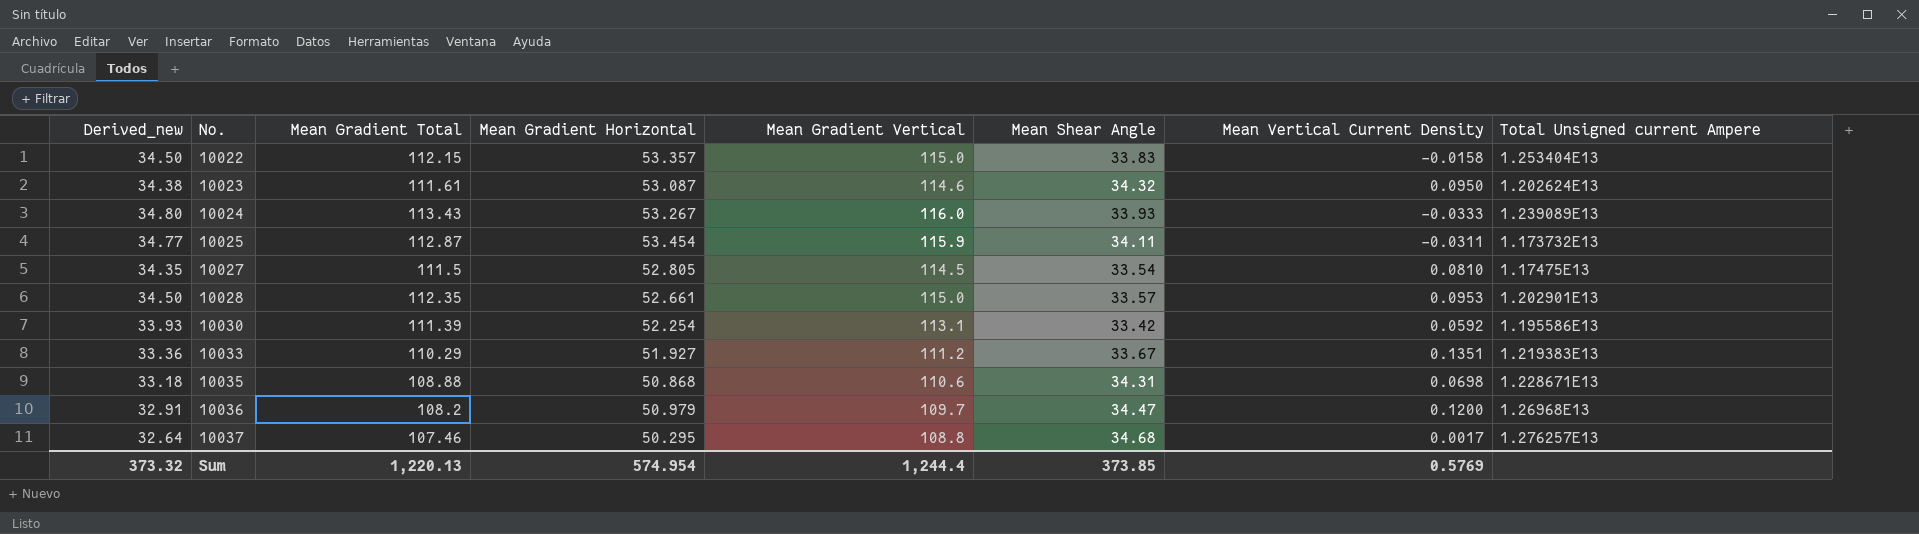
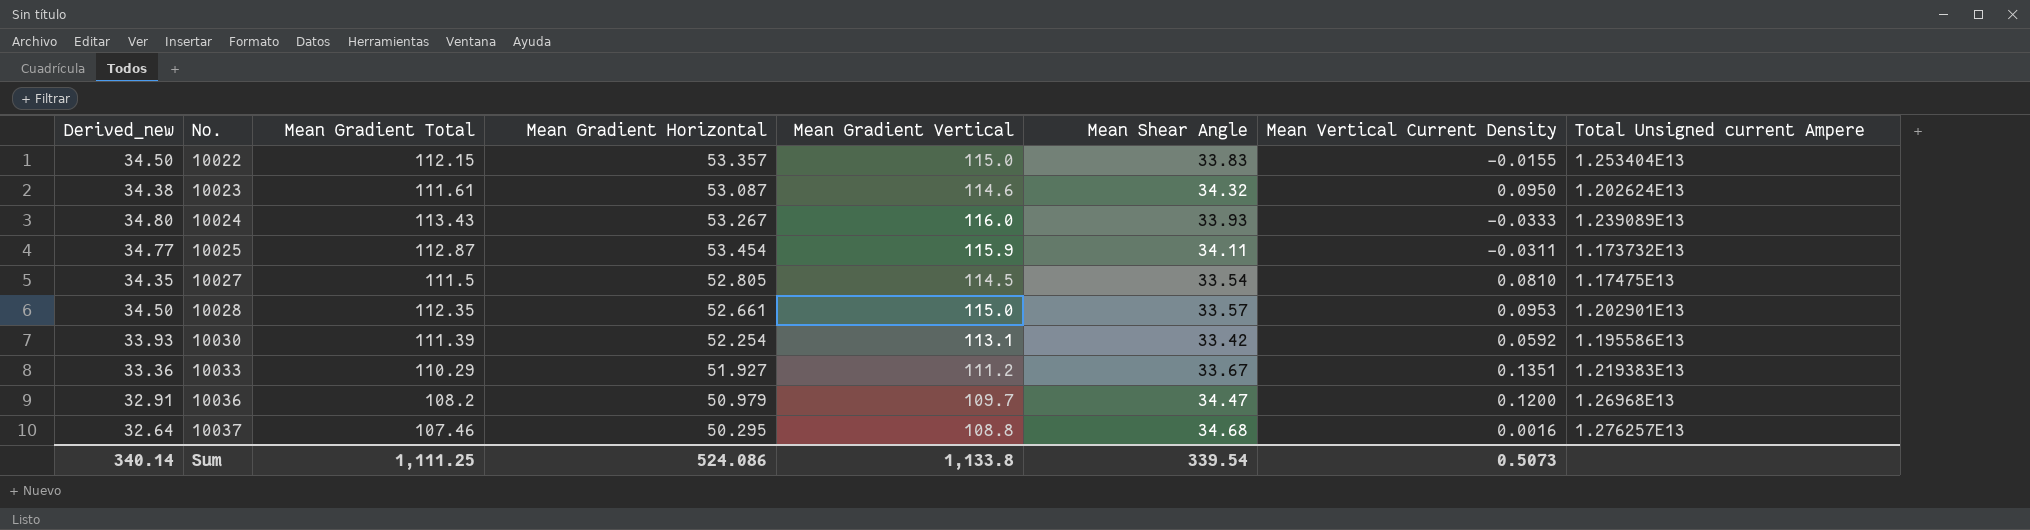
row 10035: 33.18 | 108.88 | 50.868 | 110.6 | 34.31 | 0.0698 | 1.228671E13 -> none
10022 | Mean Vertical Current Density: -0.0158 -> -0.0155
10037 | Mean Vertical Current Density: 0.0017 -> 0.0016
Sum | Derived_new: 373.32 -> 340.14
Sum | Mean Gradient Total: 1,220.13 -> 1,111.25
Sum | Mean Gradient Horizontal: 574.954 -> 524.086
Sum | Mean Gradient Vertical: 1,244.4 -> 1,133.8
Sum | Mean Shear Angle: 373.85 -> 339.54
Sum | Mean Vertical Current Density: 0.5769 -> 0.5073

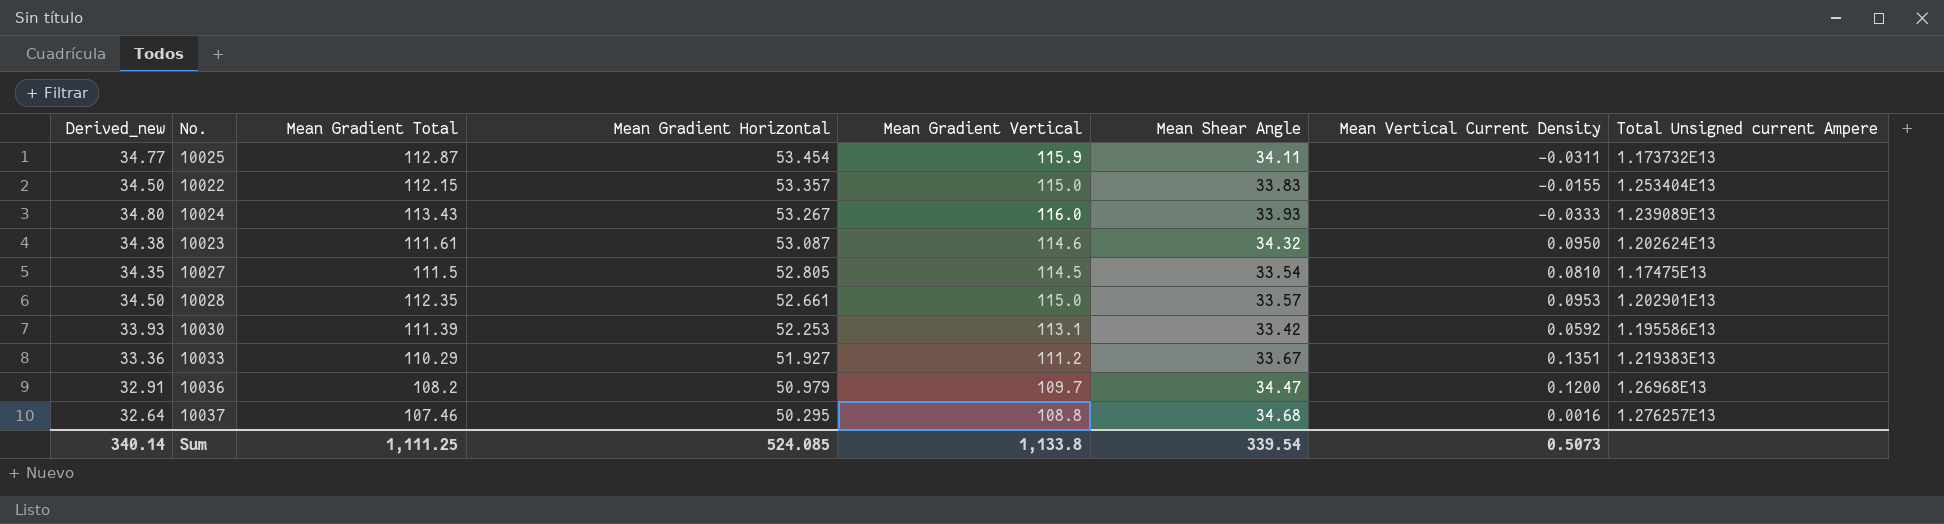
row order: No. ascending -> Mean Gradient Horizontal descending
10030 | Mean Gradient Horizontal: 52.254 -> 52.253
Sum | Mean Gradient Horizontal: 524.086 -> 524.085

